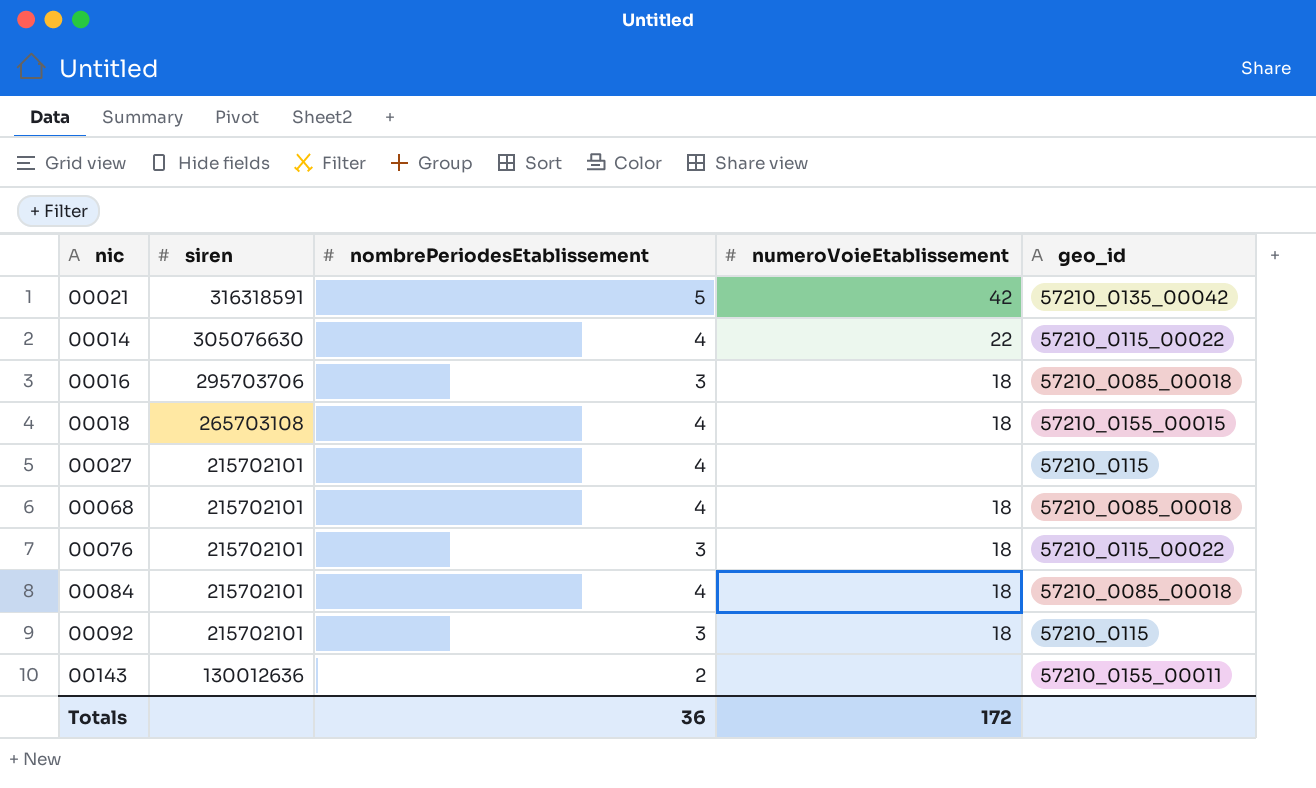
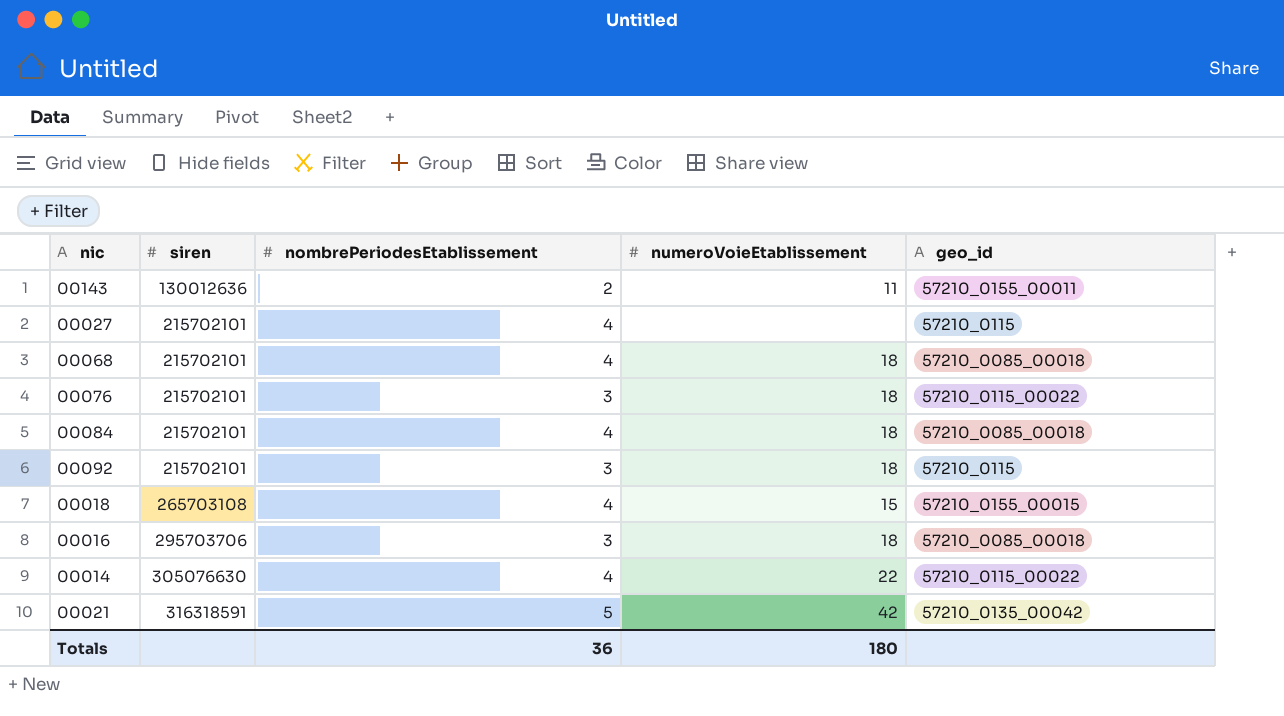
row order: siren descending -> siren ascending
00143 | numeroVoieEtablissement: none -> 11
00018 | numeroVoieEtablissement: 18 -> 15
Totals | numeroVoieEtablissement: 172 -> 180

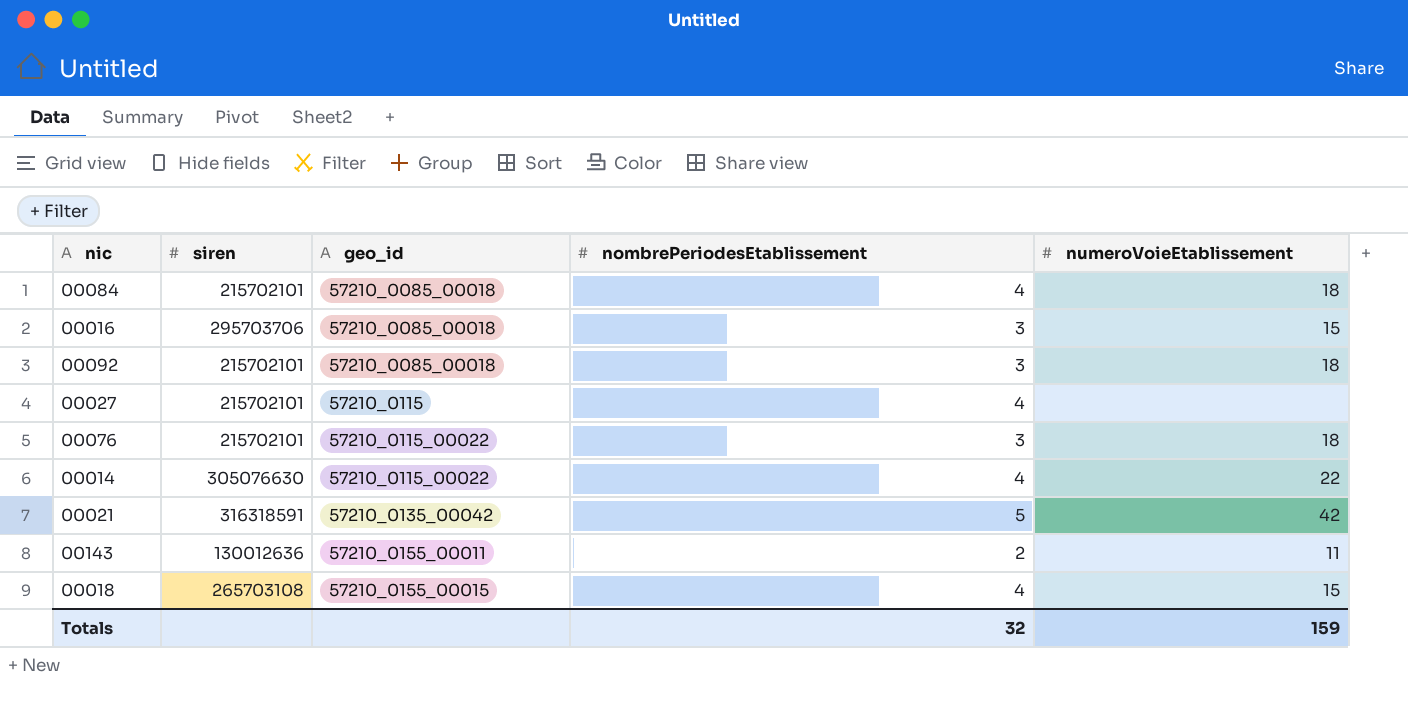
row order: siren ascending -> geo_id ascending
column geo_id | position: 5 -> 3
row 00068: 215702101 | 4 | 18 | 57210_0085_00018 -> none
00016 | numeroVoieEtablissement: 18 -> 15
00092 | geo_id: 57210_0115 -> 57210_0085_00018
Totals | nombrePeriodesEtablissement: 36 -> 32
Totals | numeroVoieEtablissement: 180 -> 159

